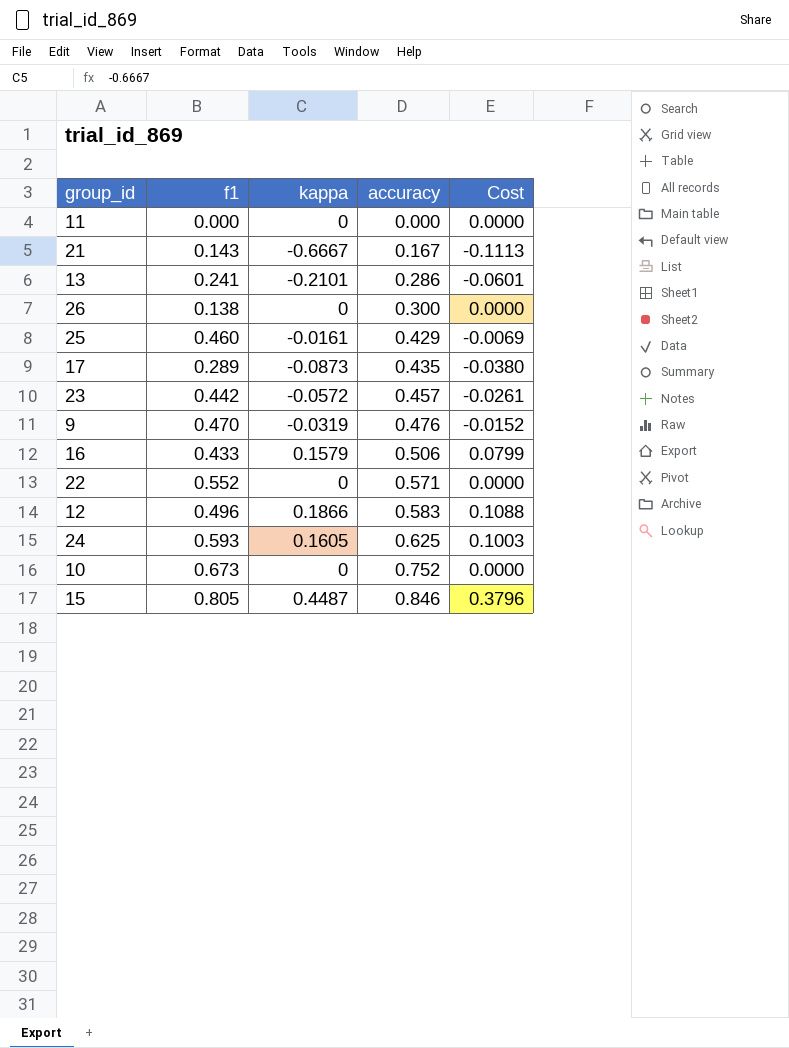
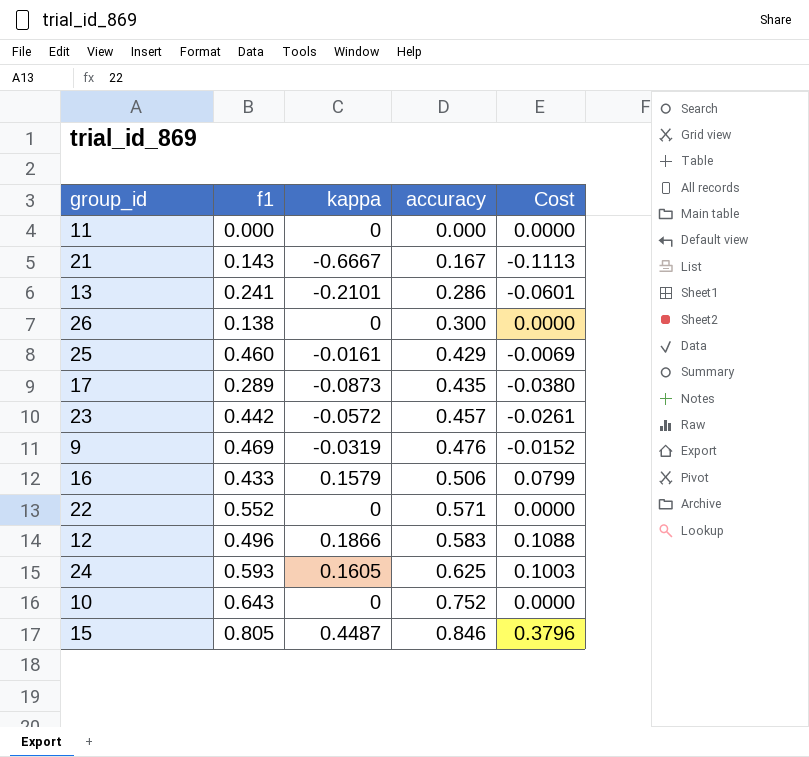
9 | f1: 0.470 -> 0.469
10 | f1: 0.673 -> 0.643

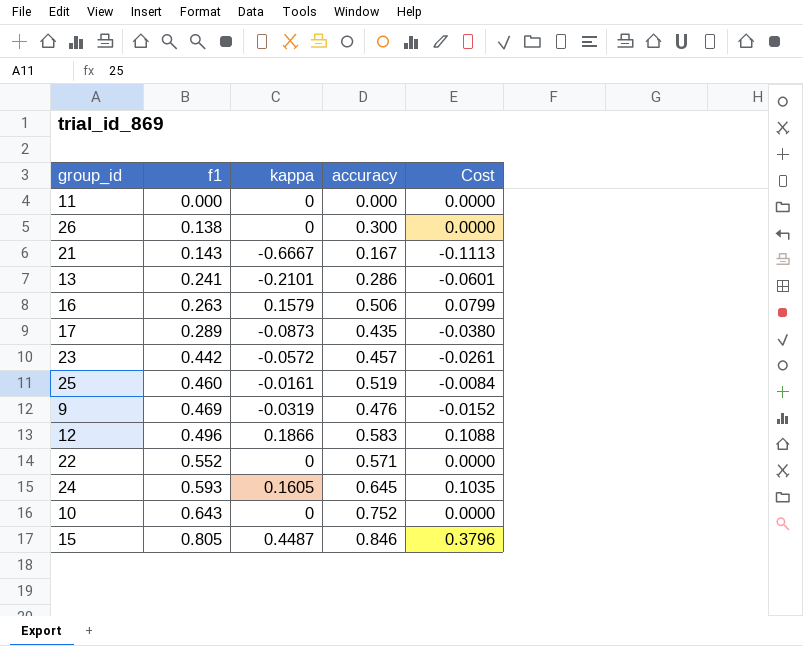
row order: accuracy ascending -> f1 ascending
16 | f1: 0.433 -> 0.263
25 | accuracy: 0.429 -> 0.519
25 | Cost: -0.0069 -> -0.0084
24 | accuracy: 0.625 -> 0.645
24 | Cost: 0.1003 -> 0.1035

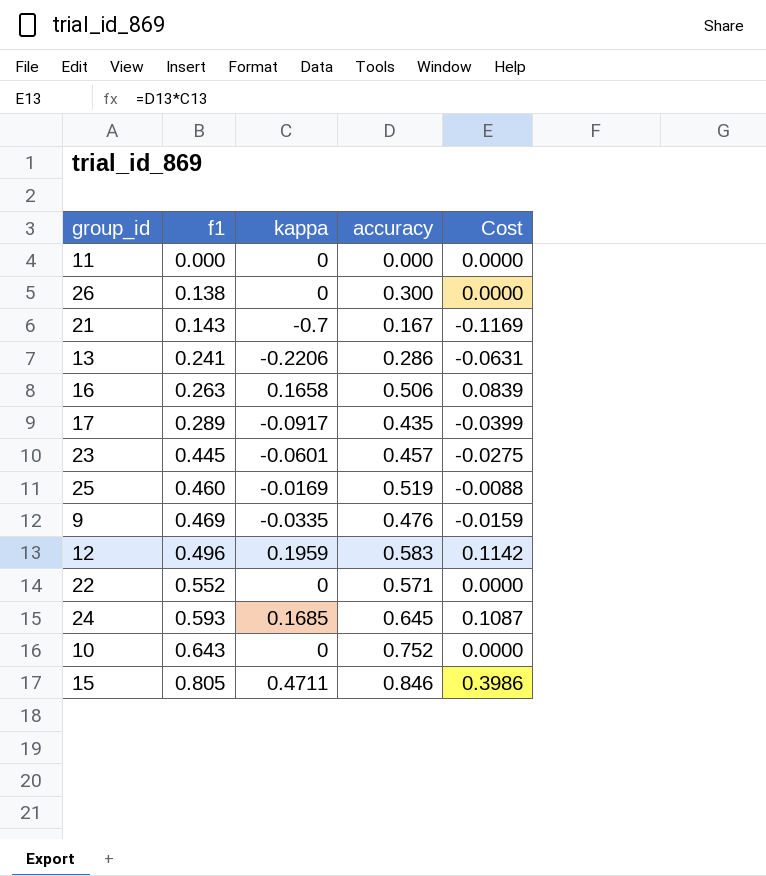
21 | kappa: -0.6667 -> -0.7
21 | Cost: -0.1113 -> -0.1169
13 | kappa: -0.2101 -> -0.2206
13 | Cost: -0.0601 -> -0.0631
16 | kappa: 0.1579 -> 0.1658
16 | Cost: 0.0799 -> 0.0839
17 | kappa: -0.0873 -> -0.0917
17 | Cost: -0.0380 -> -0.0399
23 | f1: 0.442 -> 0.445
23 | kappa: -0.0572 -> -0.0601
23 | Cost: -0.0261 -> -0.0275
25 | kappa: -0.0161 -> -0.0169
25 | Cost: -0.0084 -> -0.0088
9 | kappa: -0.0319 -> -0.0335
9 | Cost: -0.0152 -> -0.0159
12 | kappa: 0.1866 -> 0.1959
12 | Cost: 0.1088 -> 0.1142
24 | kappa: 0.1605 -> 0.1685
24 | Cost: 0.1035 -> 0.1087
15 | kappa: 0.4487 -> 0.4711
15 | Cost: 0.3796 -> 0.3986

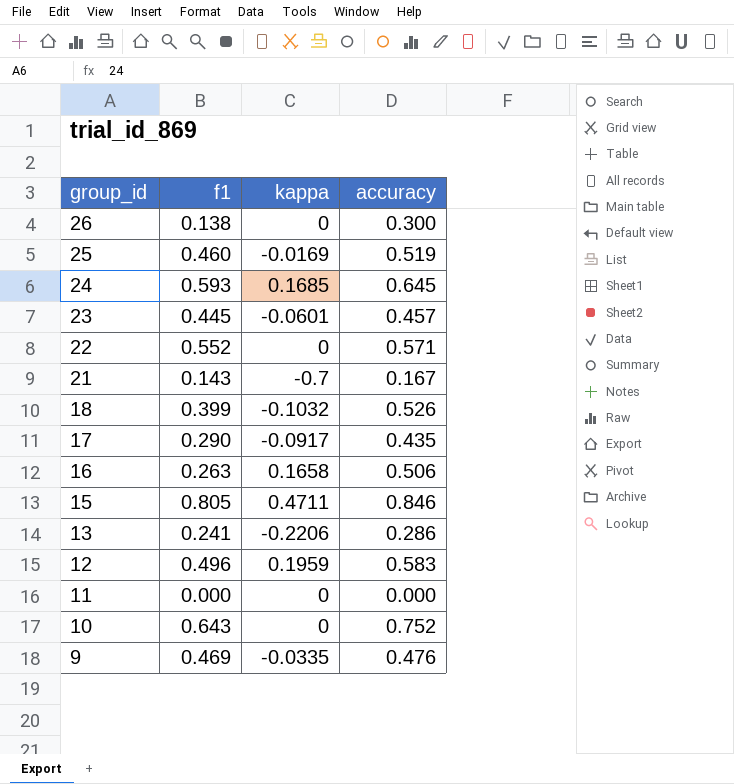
row order: f1 ascending -> group_id descending
column Cost | formula: [kappa] * [accuracy] -> none
row 18: none -> 0.399 | -0.1032 | 0.526
17 | f1: 0.289 -> 0.290

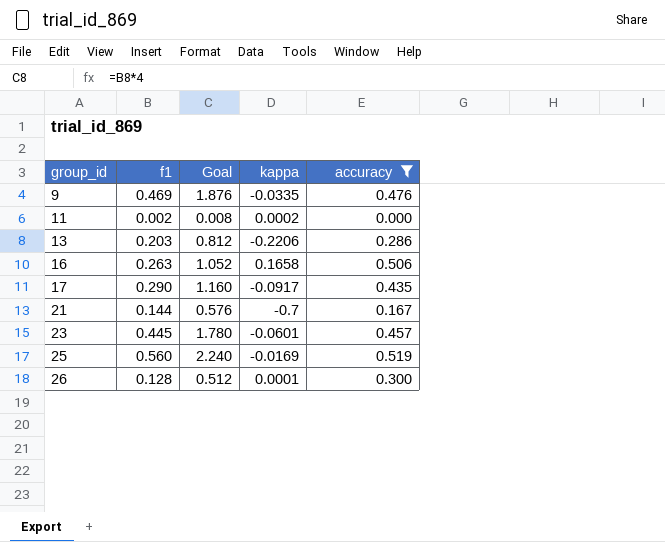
filter: none -> accuracy <= 0.519
row order: group_id descending -> group_id ascending
column Goal | formula: none -> [f1] * 4
11 | f1: 0.000 -> 0.002
11 | kappa: 0 -> 0.0002
13 | f1: 0.241 -> 0.203
21 | f1: 0.143 -> 0.144
25 | f1: 0.460 -> 0.560
26 | f1: 0.138 -> 0.128
26 | kappa: 0 -> 0.0001

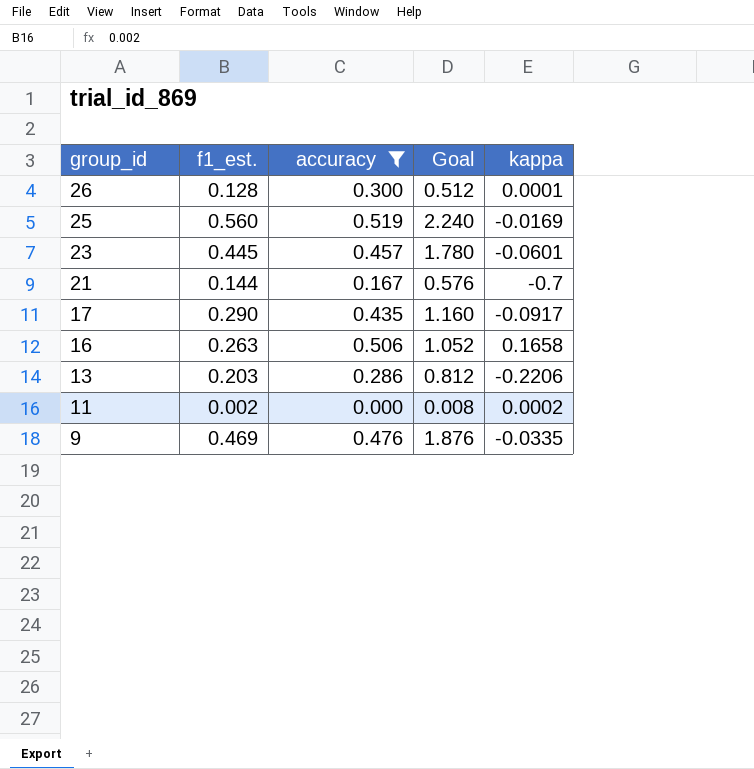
row order: group_id ascending -> group_id descending
column name: f1 -> f1_est.
column accuracy | position: 5 -> 3

